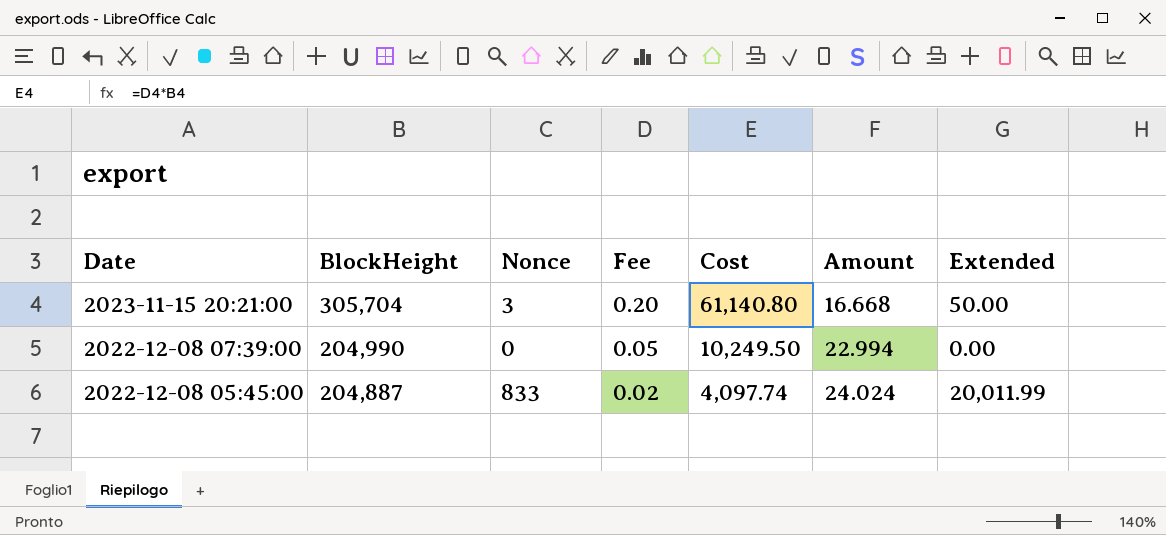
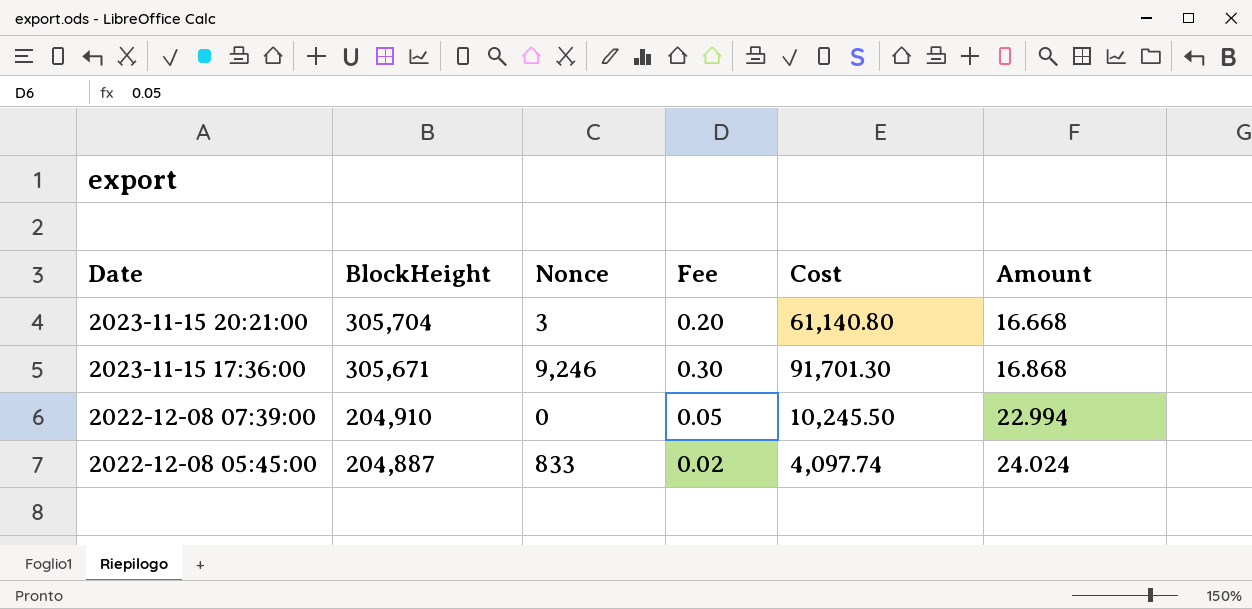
column Extended | formula: [Nonce] * [Amount] -> none
row 2023-11-15 17:36:00: none -> 305,671 | 9,246 | 0.30 | 91,701.30 | 16.868
2022-12-08 07:39:00 | BlockHeight: 204,990 -> 204,910
2022-12-08 07:39:00 | Cost: 10,249.50 -> 10,245.50

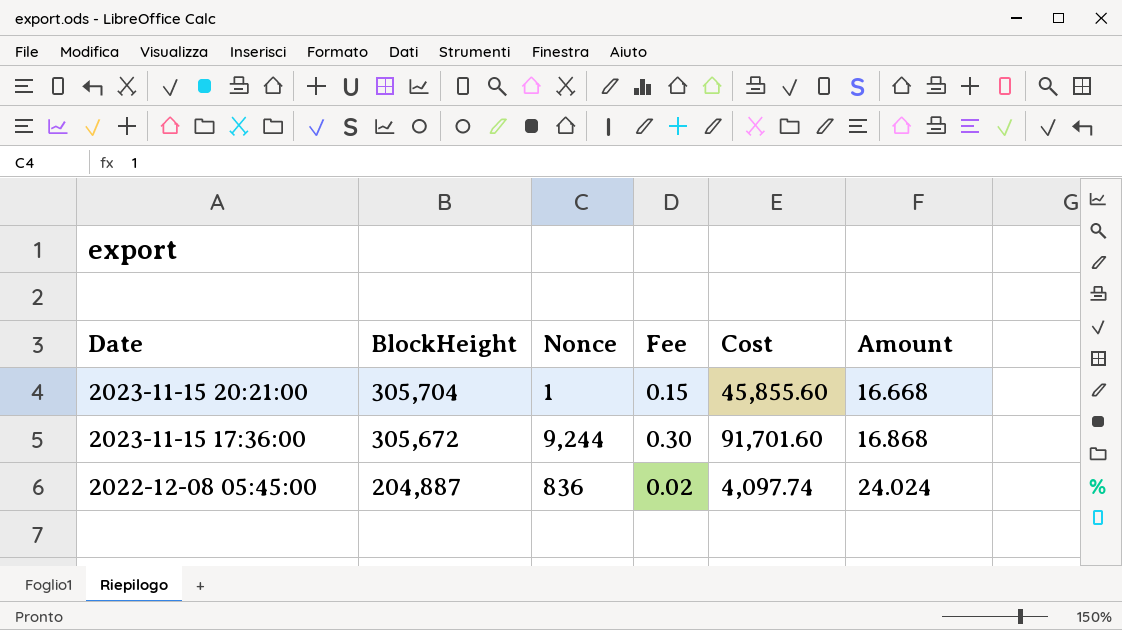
row 2022-12-08 07:39:00: 204,910 | 0 | 0.05 | 10,245.50 | 22.994 -> none
2023-11-15 20:21:00 | Nonce: 3 -> 1
2023-11-15 20:21:00 | Fee: 0.20 -> 0.15
2023-11-15 20:21:00 | Cost: 61,140.80 -> 45,855.60
2023-11-15 17:36:00 | BlockHeight: 305,671 -> 305,672
2023-11-15 17:36:00 | Nonce: 9,246 -> 9,244
2023-11-15 17:36:00 | Cost: 91,701.30 -> 91,701.60
2022-12-08 05:45:00 | Nonce: 833 -> 836

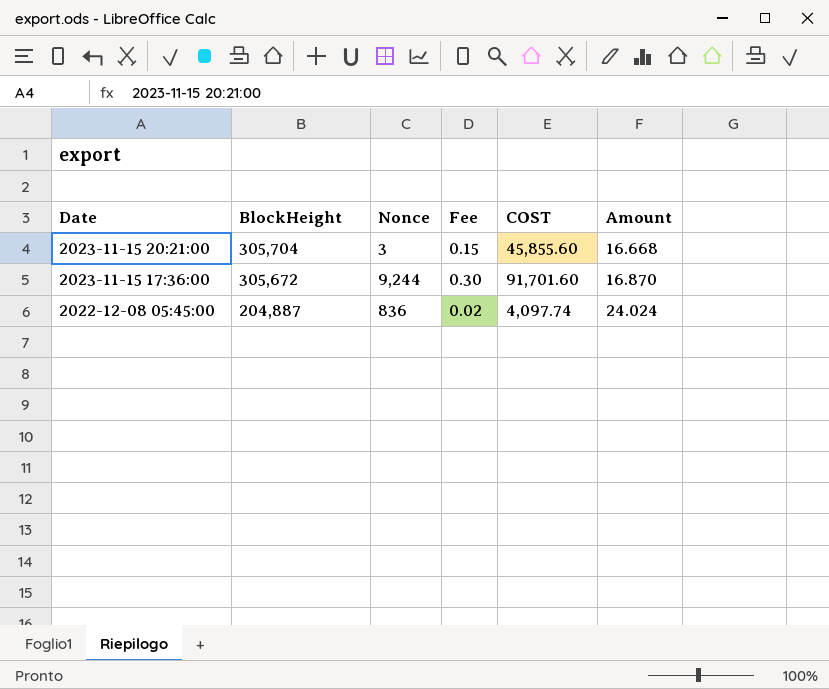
column name: Cost -> COST
2023-11-15 20:21:00 | Nonce: 1 -> 3
2023-11-15 17:36:00 | Amount: 16.868 -> 16.870

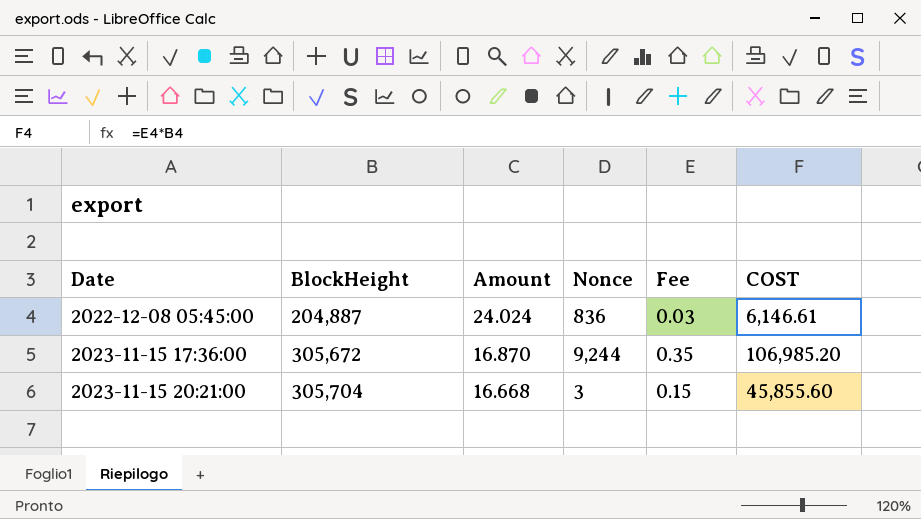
row order: Date descending -> Date ascending
column Amount | position: 6 -> 3
2022-12-08 05:45:00 | Fee: 0.02 -> 0.03
2022-12-08 05:45:00 | COST: 4,097.74 -> 6,146.61
2023-11-15 17:36:00 | Fee: 0.30 -> 0.35
2023-11-15 17:36:00 | COST: 91,701.60 -> 106,985.20

